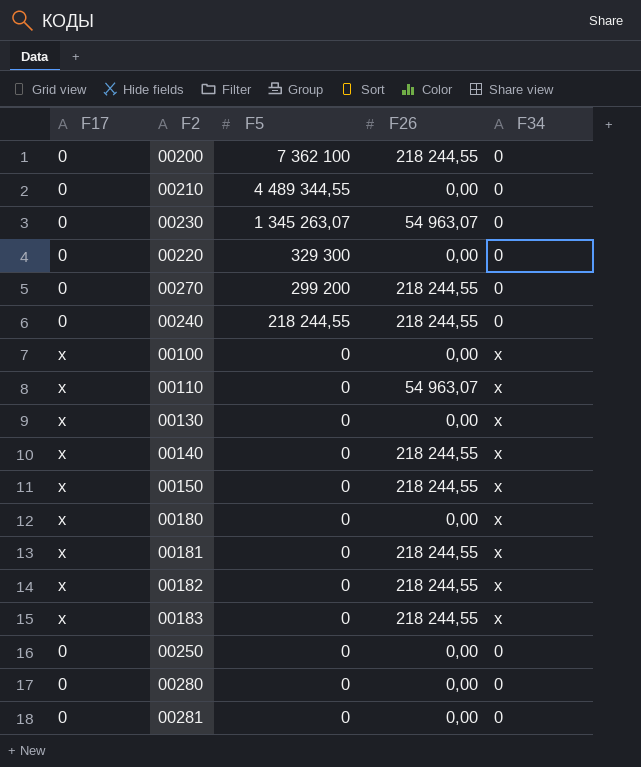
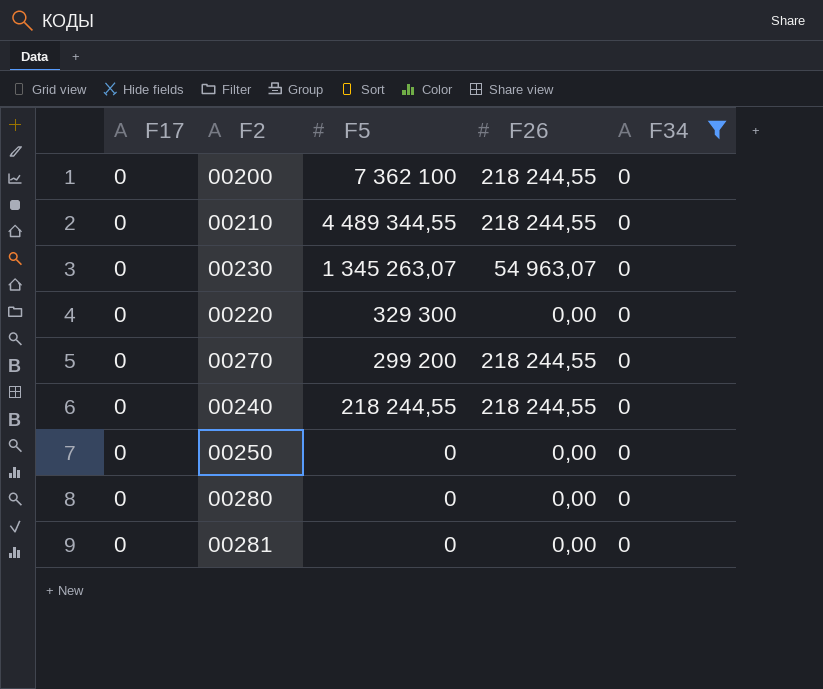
filter: none -> F34 = 0
00210 | F26: 0,00 -> 218 244,55

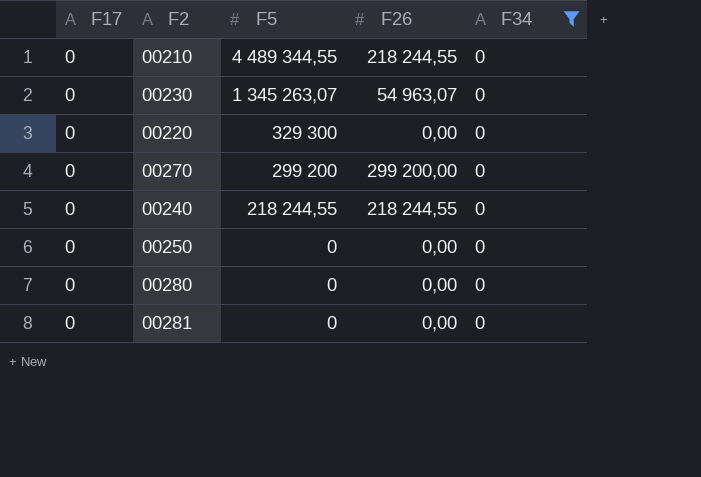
row 00200: 0 | 7 362 100 | 218 244,55 | 0 -> none
00270 | F26: 218 244,55 -> 299 200,00

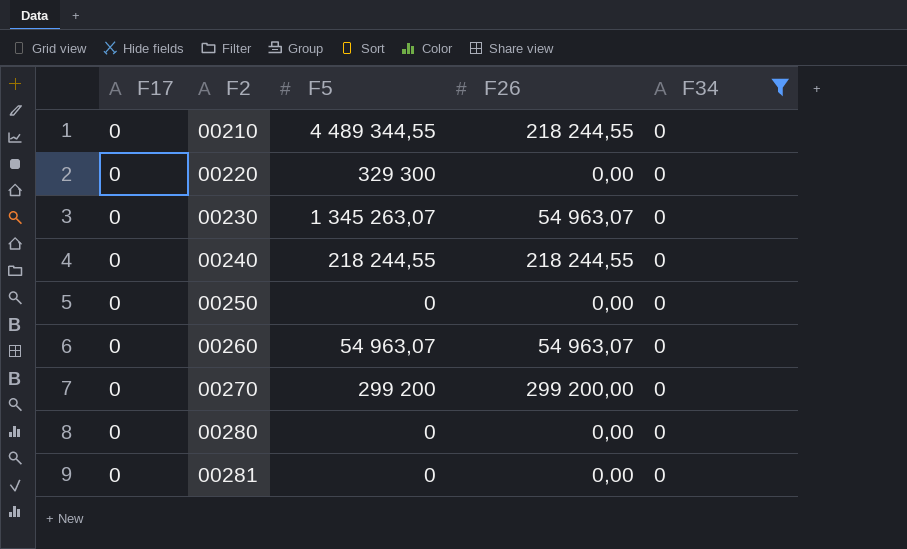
row order: F5 descending -> F2 ascending
row 00260: none -> 0 | 54 963,07 | 54 963,07 | 0

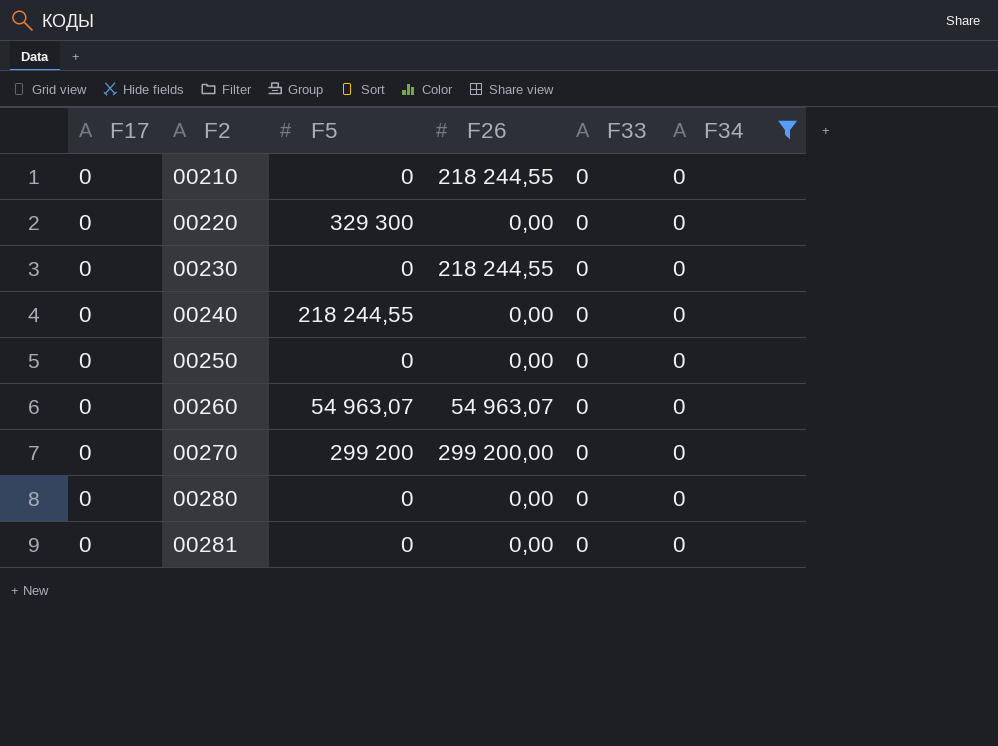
column F33 | position: none -> 5
00210 | F5: 4 489 344,55 -> 0
00230 | F5: 1 345 263,07 -> 0
00230 | F26: 54 963,07 -> 218 244,55
00240 | F26: 218 244,55 -> 0,00

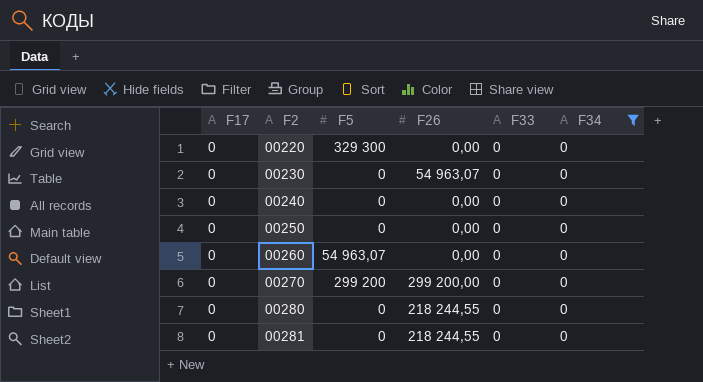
row 00210: 0 | 0 | 218 244,55 | 0 | 0 -> none
00230 | F26: 218 244,55 -> 54 963,07
00240 | F5: 218 244,55 -> 0
00260 | F26: 54 963,07 -> 0,00
00280 | F26: 0,00 -> 218 244,55
00281 | F26: 0,00 -> 218 244,55

